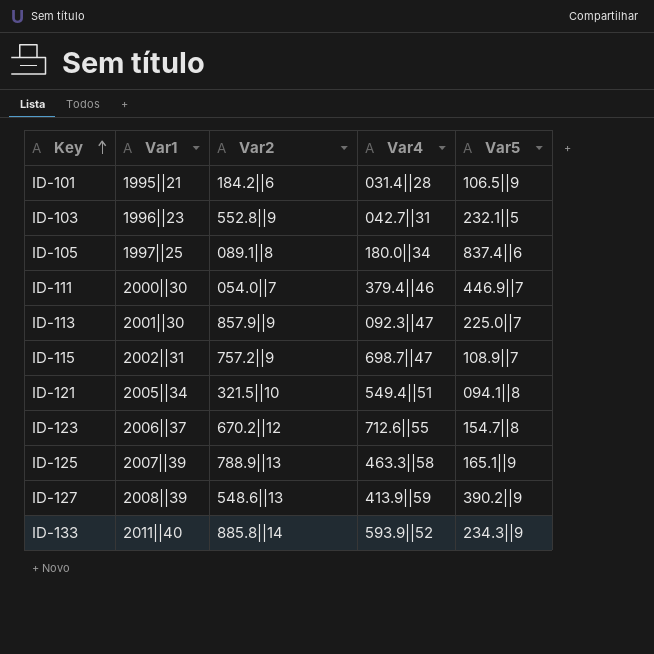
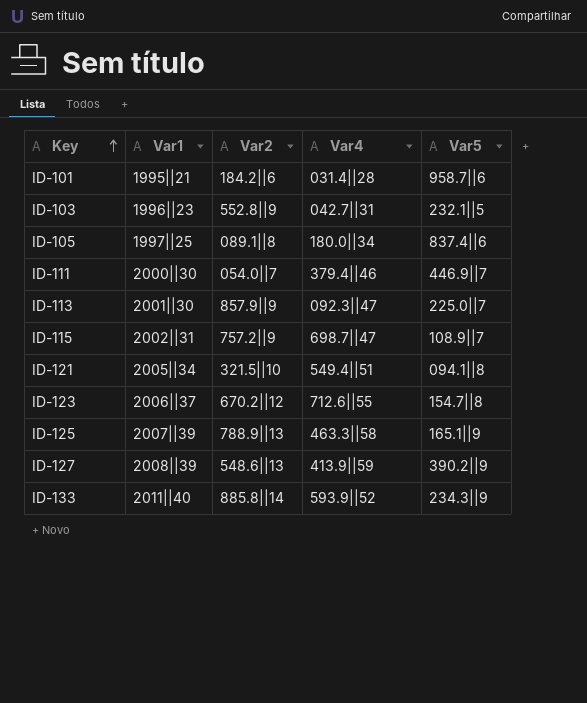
ID-101 | Var5: 106.5||9 -> 958.7||6

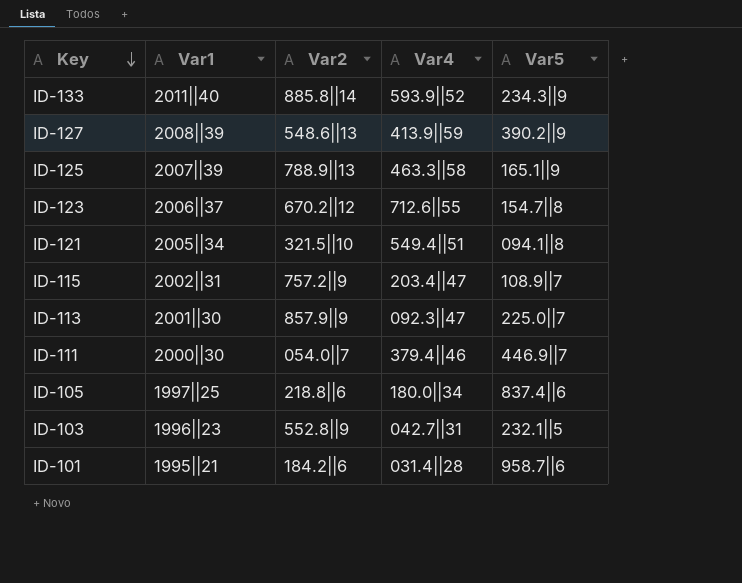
row order: Key ascending -> Key descending
ID-115 | Var4: 698.7||47 -> 203.4||47
ID-105 | Var2: 089.1||8 -> 218.8||6

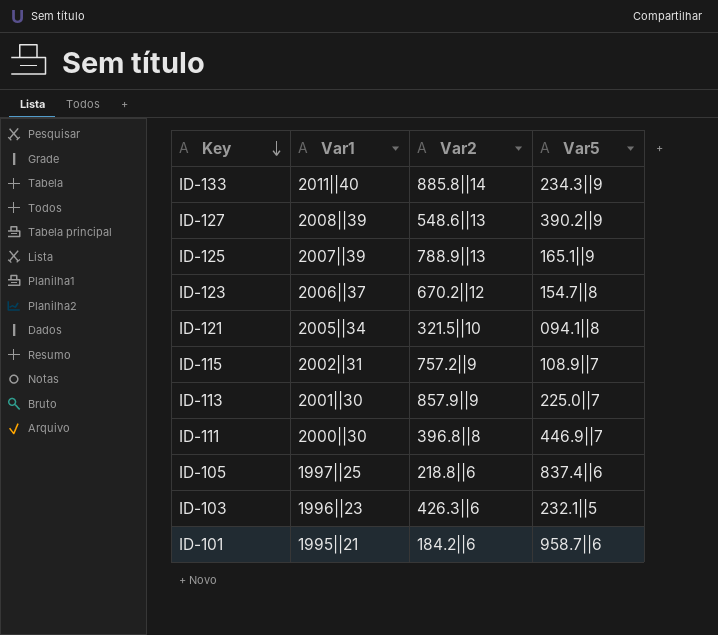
column Var4 | position: 4 -> none
ID-111 | Var2: 054.0||7 -> 396.8||8
ID-103 | Var2: 552.8||9 -> 426.3||6

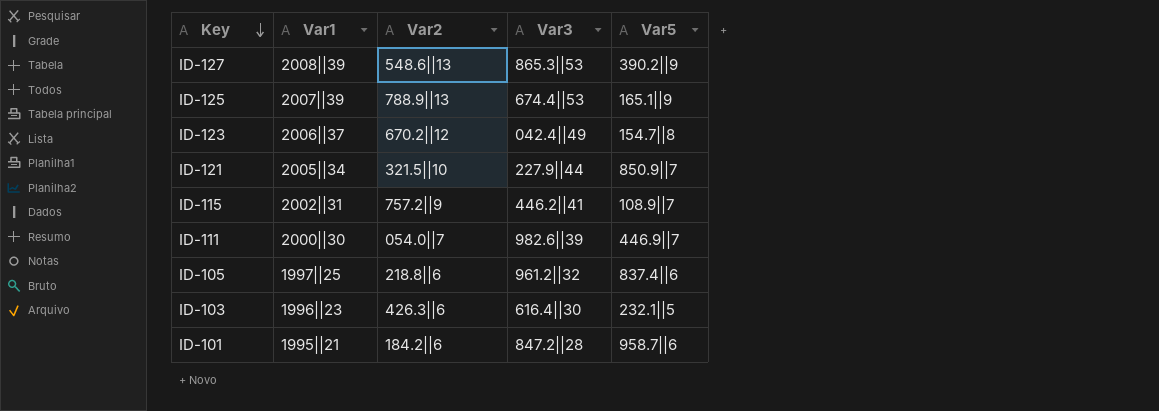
column Var3 | position: none -> 4
row ID-133: 2011||40 | 885.8||14 | 234.3||9 -> none
row ID-113: 2001||30 | 857.9||9 | 225.0||7 -> none
ID-121 | Var5: 094.1||8 -> 850.9||7
ID-111 | Var2: 396.8||8 -> 054.0||7

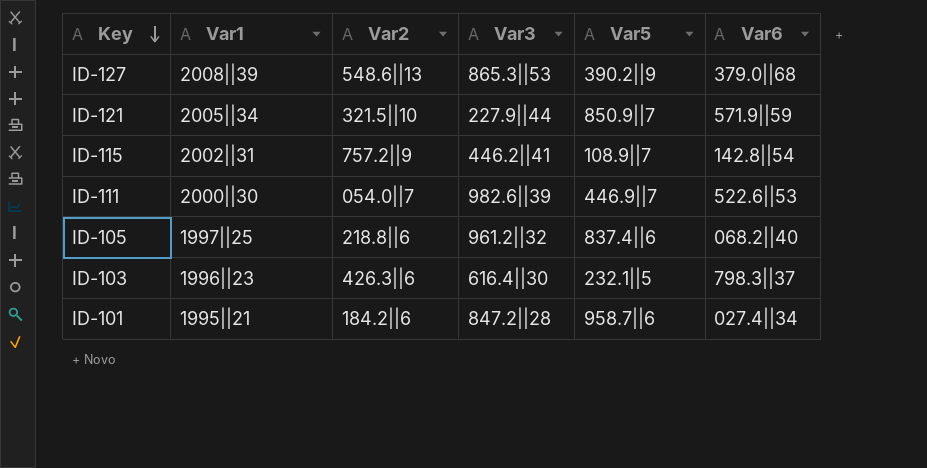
column Var6 | position: none -> 6
row ID-125: 2007||39 | 788.9||13 | 674.4||53 | 165.1||9 -> none
row ID-123: 2006||37 | 670.2||12 | 042.4||49 | 154.7||8 -> none

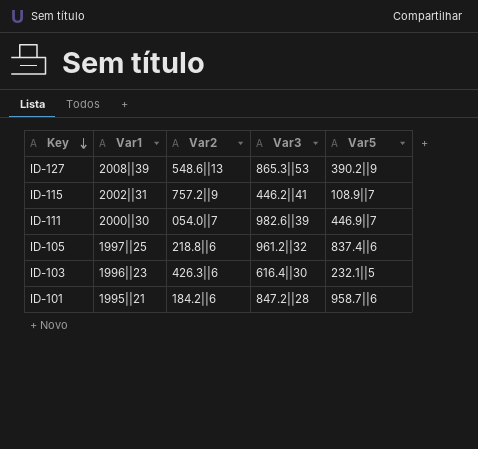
column Var6 | position: 6 -> none
row ID-121: 2005||34 | 321.5||10 | 227.9||44 | 850.9||7 | 571.9||59 -> none

